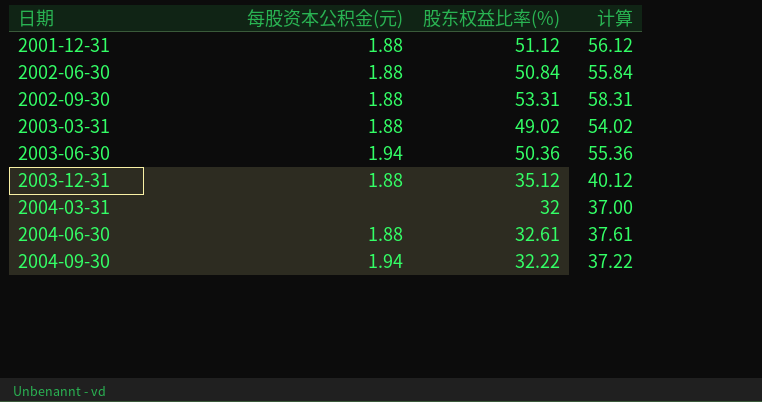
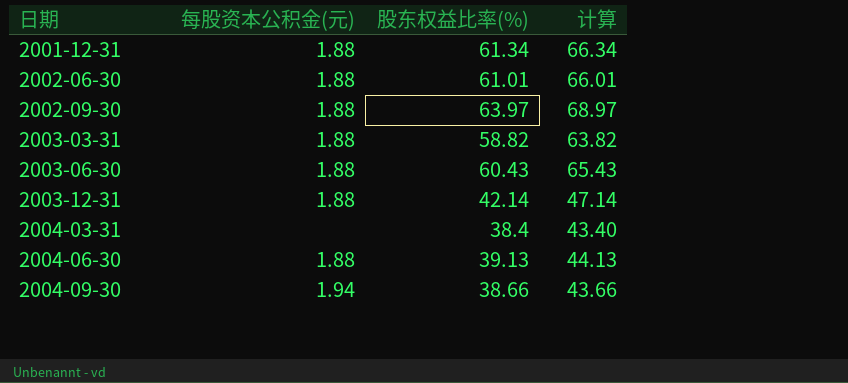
2001-12-31 | 股东权益比率(%): 51.12 -> 61.34
2001-12-31 | 计算: 56.12 -> 66.34
2002-06-30 | 股东权益比率(%): 50.84 -> 61.01
2002-06-30 | 计算: 55.84 -> 66.01
2002-09-30 | 股东权益比率(%): 53.31 -> 63.97
2002-09-30 | 计算: 58.31 -> 68.97
2003-03-31 | 股东权益比率(%): 49.02 -> 58.82
2003-03-31 | 计算: 54.02 -> 63.82
2003-06-30 | 每股资本公积金(元): 1.94 -> 1.88
2003-06-30 | 股东权益比率(%): 50.36 -> 60.43
2003-06-30 | 计算: 55.36 -> 65.43
2003-12-31 | 股东权益比率(%): 35.12 -> 42.14
2003-12-31 | 计算: 40.12 -> 47.14
2004-03-31 | 股东权益比率(%): 32 -> 38.4
2004-03-31 | 计算: 37.00 -> 43.40
2004-06-30 | 股东权益比率(%): 32.61 -> 39.13
2004-06-30 | 计算: 37.61 -> 44.13
2004-09-30 | 股东权益比率(%): 32.22 -> 38.66
2004-09-30 | 计算: 37.22 -> 43.66

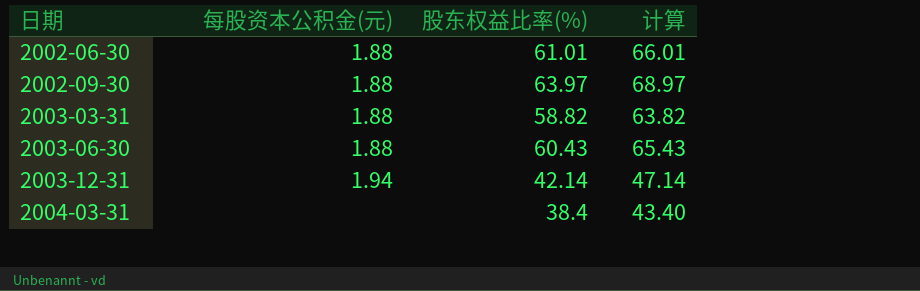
row 2001-12-31: 1.88 | 61.34 | 66.34 -> none
row 2004-06-30: 1.88 | 39.13 | 44.13 -> none
row 2004-09-30: 1.94 | 38.66 | 43.66 -> none
2003-12-31 | 每股资本公积金(元): 1.88 -> 1.94

